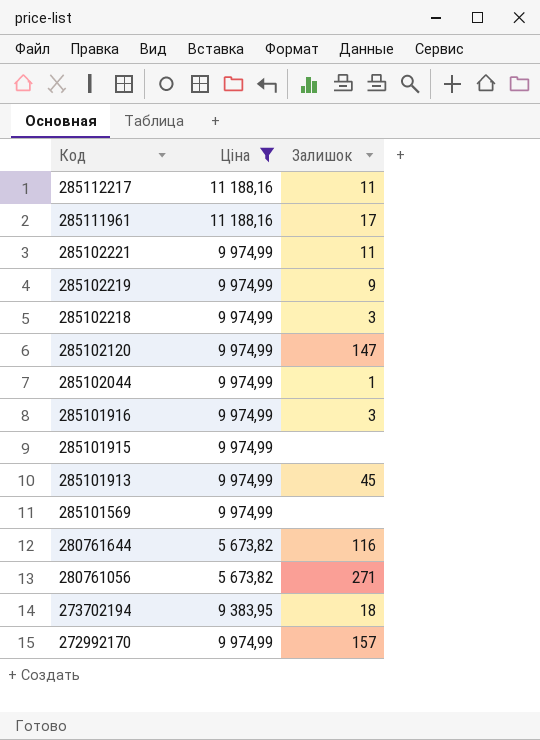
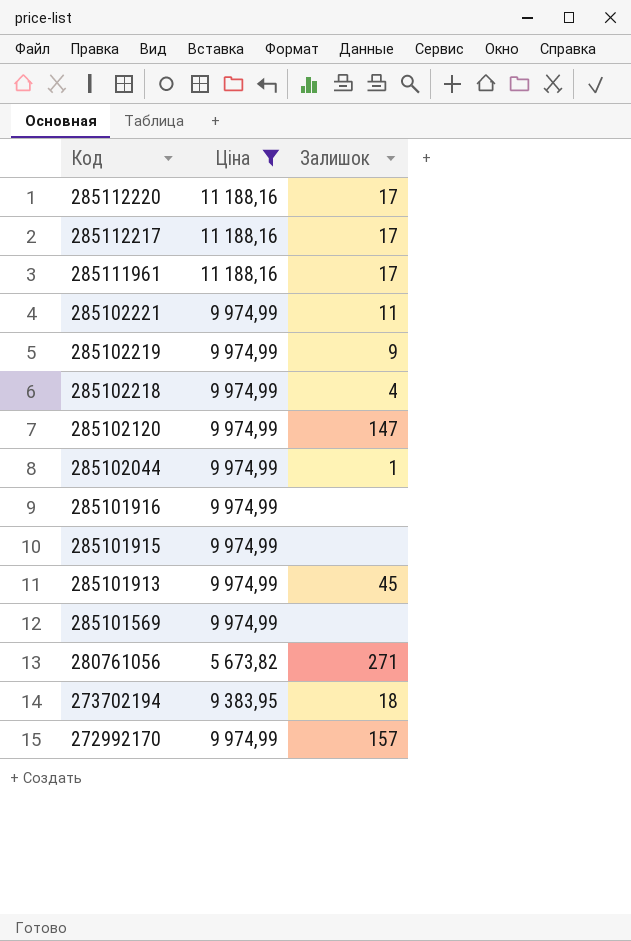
row 280761644: 5 673,82 | 116 -> none
row 285112220: none -> 11 188,16 | 17
285112217 | Залишок: 11 -> 17
285102218 | Залишок: 3 -> 4
285101916 | Залишок: 3 -> none

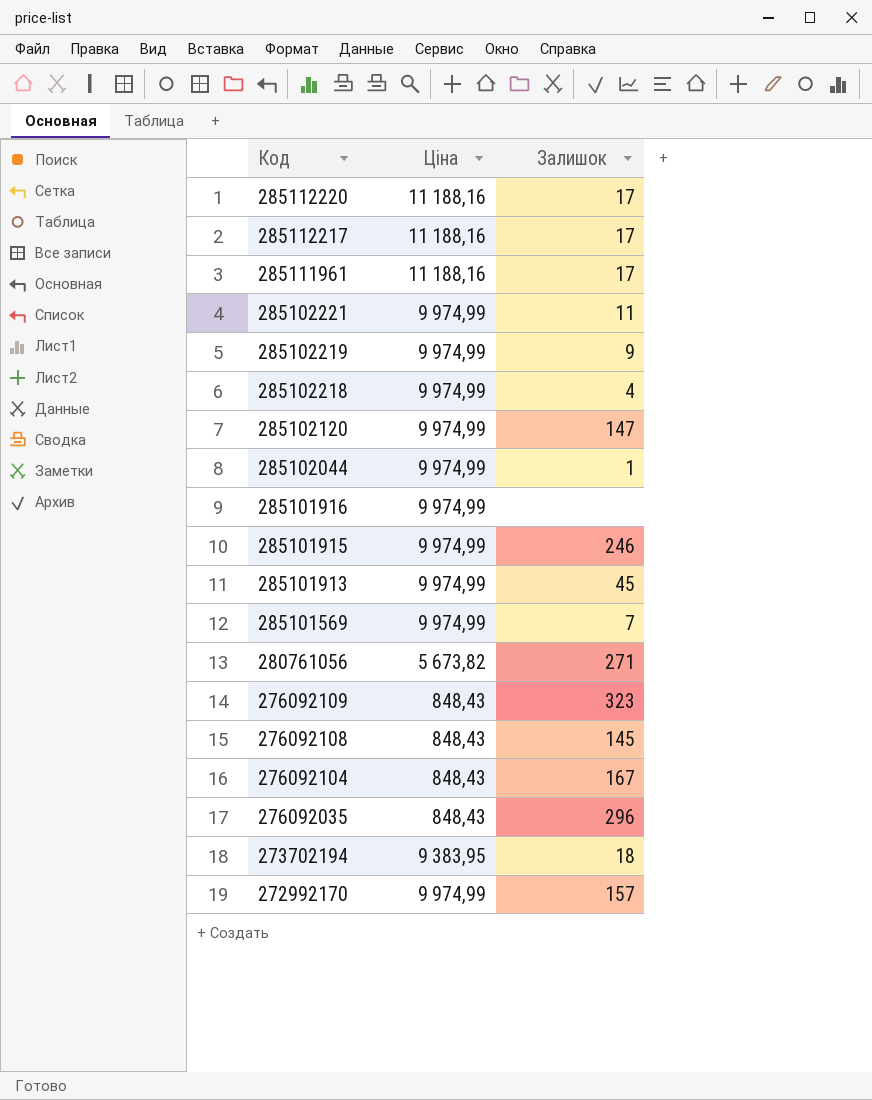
filter: Ціна != 848,43 -> none
285101915 | Залишок: none -> 246
285101569 | Залишок: none -> 7

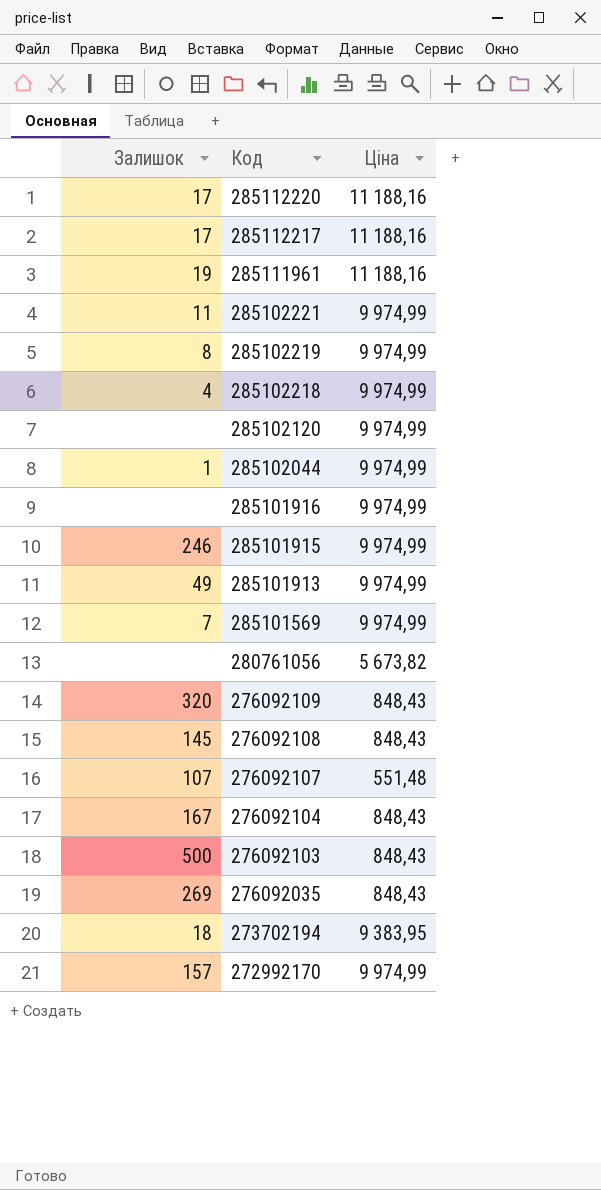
column Залишок | position: 3 -> 1
285111961 | Залишок: 17 -> 19
285102219 | Залишок: 9 -> 8
285102120 | Залишок: 147 -> none
285101913 | Залишок: 45 -> 49
280761056 | Залишок: 271 -> none
276092109 | Залишок: 323 -> 320
row 276092107: none -> 107 | 551,48
row 276092103: none -> 500 | 848,43
276092035 | Залишок: 296 -> 269

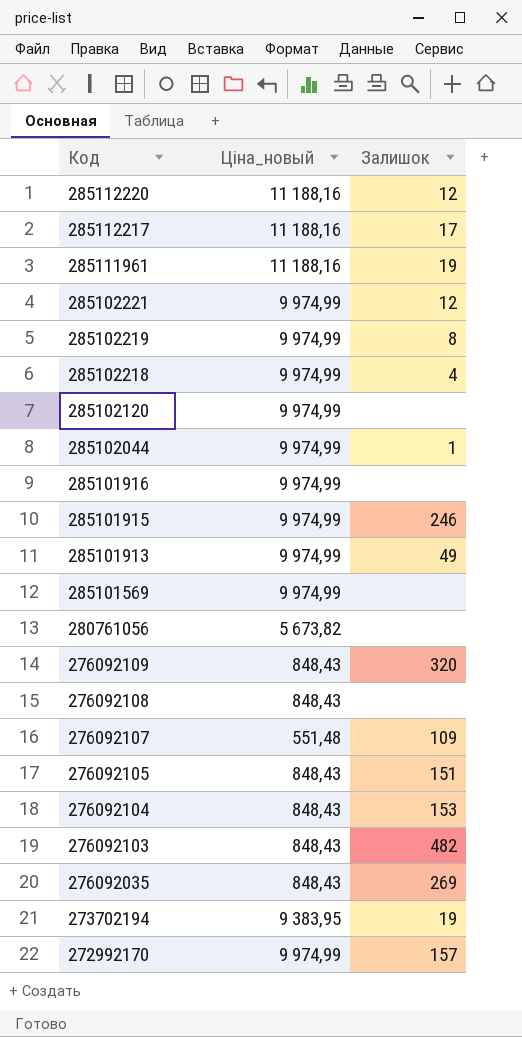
column name: Ціна -> Ціна_новый
column Залишок | position: 1 -> 3
285112220 | Залишок: 17 -> 12
285102221 | Залишок: 11 -> 12
285101569 | Залишок: 7 -> none
276092108 | Залишок: 145 -> none
276092107 | Залишок: 107 -> 109
row 276092105: none -> 848,43 | 151
276092104 | Залишок: 167 -> 153
276092103 | Залишок: 500 -> 482
273702194 | Залишок: 18 -> 19

